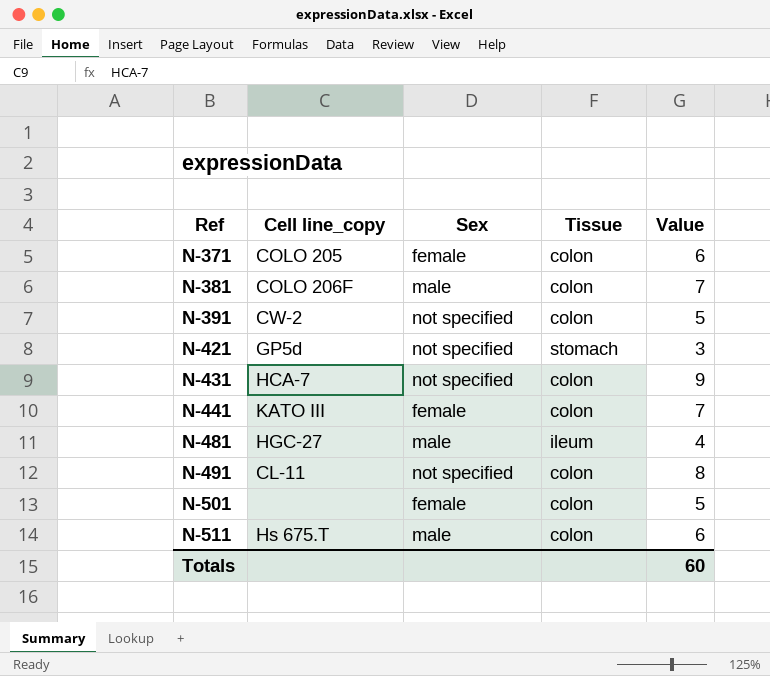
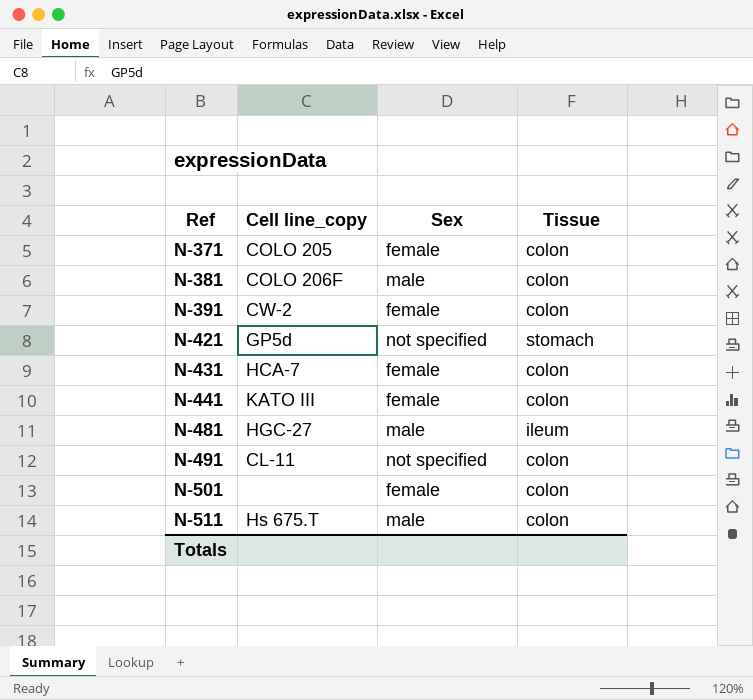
column Value | position: 5 -> none
N-391 | Sex: not specified -> female
N-431 | Sex: not specified -> female

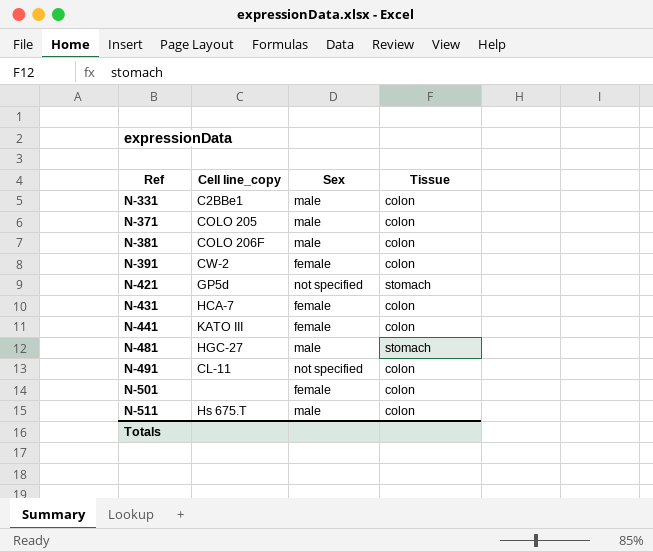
row N-331: none -> C2BBe1 | male | colon
N-371 | Sex: female -> male
N-481 | Tissue: ileum -> stomach

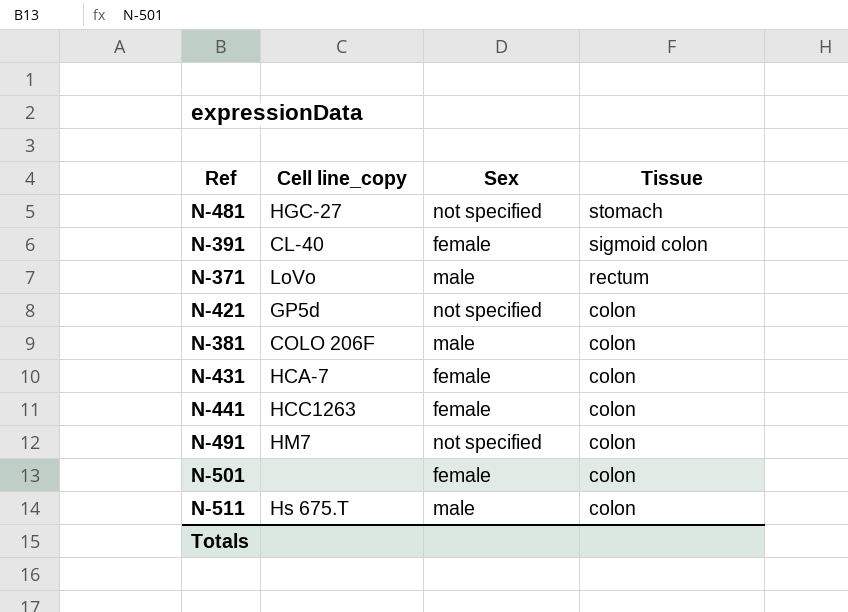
row order: Ref ascending -> Tissue descending
row N-331: C2BBe1 | male | colon -> none
N-481 | Sex: male -> not specified
N-391 | Cell line_copy: CW-2 -> CL-40
N-391 | Tissue: colon -> sigmoid colon
N-371 | Cell line_copy: COLO 205 -> LoVo
N-371 | Tissue: colon -> rectum
N-421 | Tissue: stomach -> colon
N-441 | Cell line_copy: KATO III -> HCC1263
N-491 | Cell line_copy: CL-11 -> HM7

